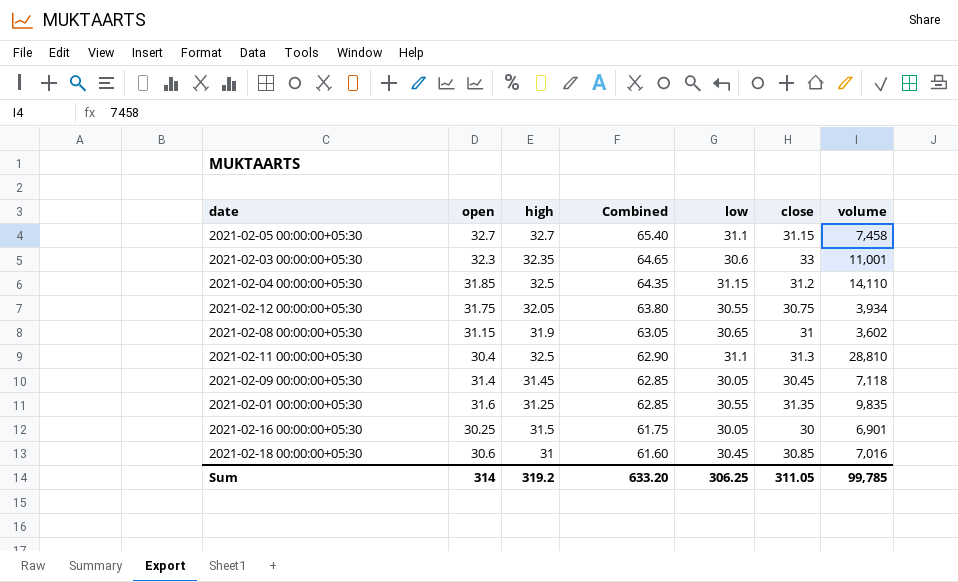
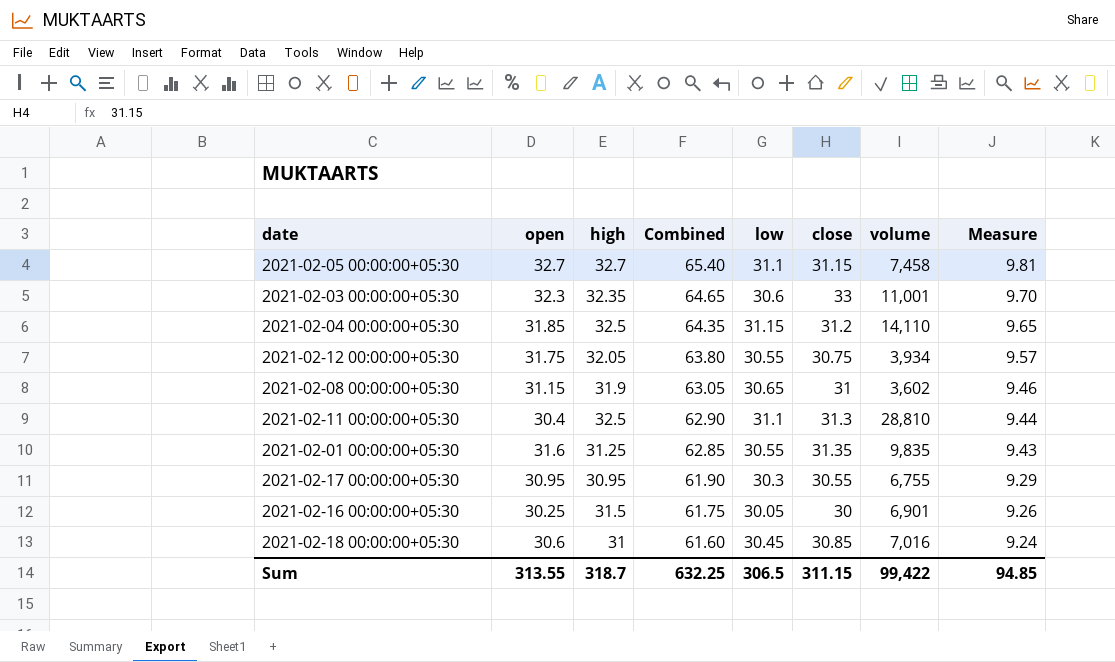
column Measure | formula: none -> [Combined] * 0.15
row 2021-02-09 00:00:00+05:30: 31.4 | 31.45 | 62.85 | 30.05 | 30.45 | 7,118 -> none
row 2021-02-17 00:00:00+05:30: none -> 30.95 | 30.95 | 61.90 | 30.3 | 30.55 | 6,755 | 9.29
Sum | open: 314 -> 313.55
Sum | high: 319.2 -> 318.7
Sum | Combined: 633.20 -> 632.25
Sum | low: 306.25 -> 306.5
Sum | close: 311.05 -> 311.15
Sum | volume: 99,785 -> 99,422

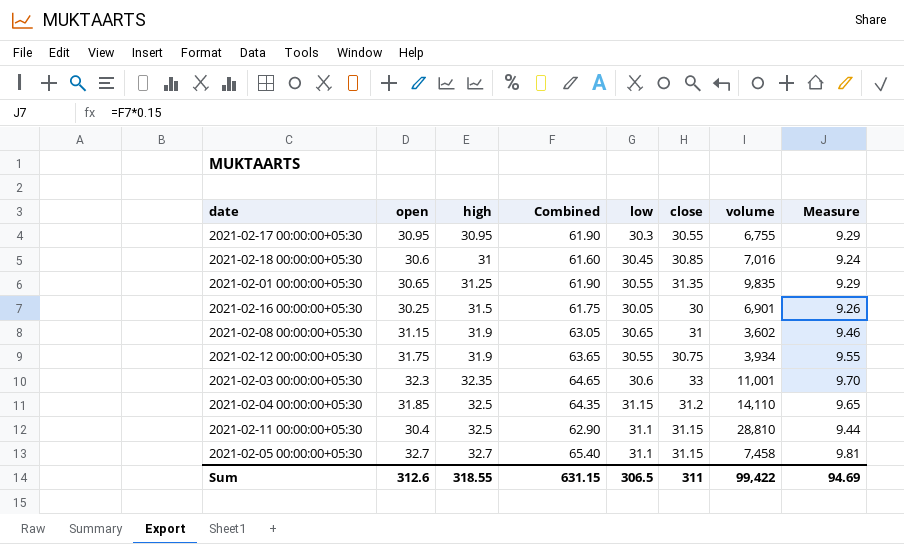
row order: Combined descending -> high ascending
2021-02-01 00:00:00+05:30 | open: 31.6 -> 30.65
2021-02-01 00:00:00+05:30 | Combined: 62.85 -> 61.90
2021-02-01 00:00:00+05:30 | Measure: 9.43 -> 9.29
2021-02-12 00:00:00+05:30 | high: 32.05 -> 31.9
2021-02-12 00:00:00+05:30 | Combined: 63.80 -> 63.65
2021-02-12 00:00:00+05:30 | Measure: 9.57 -> 9.55
2021-02-11 00:00:00+05:30 | close: 31.3 -> 31.15
Sum | open: 313.55 -> 312.6
Sum | high: 318.7 -> 318.55
Sum | Combined: 632.25 -> 631.15
Sum | close: 311.15 -> 311
Sum | Measure: 94.85 -> 94.69

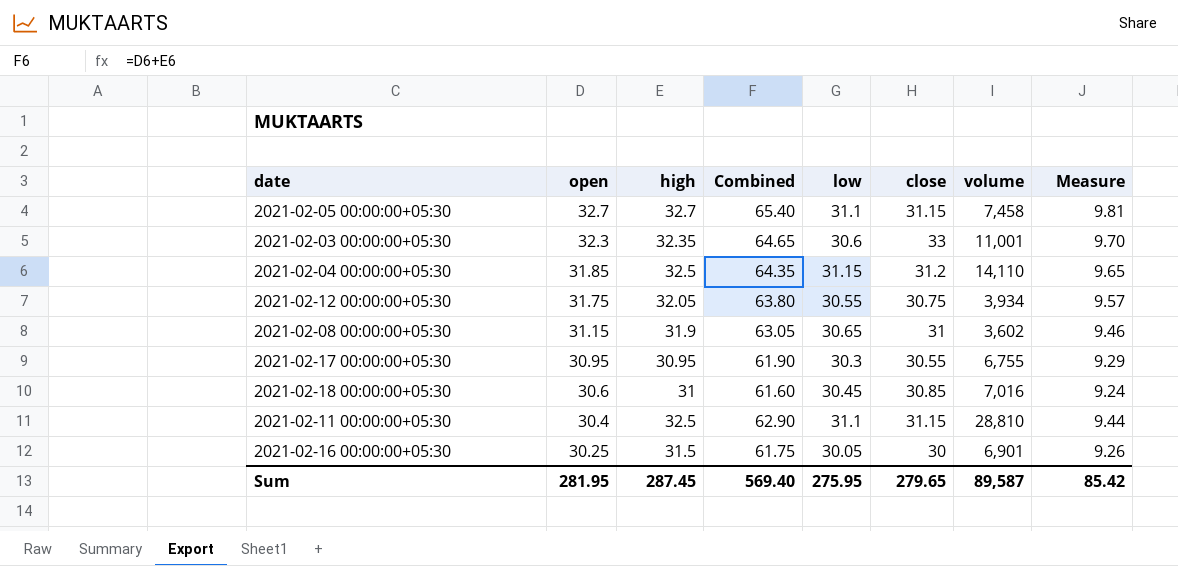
row order: high ascending -> open descending
row 2021-02-01 00:00:00+05:30: 30.65 | 31.25 | 61.90 | 30.55 | 31.35 | 9,835 | 9.29 -> none
2021-02-12 00:00:00+05:30 | high: 31.9 -> 32.05
2021-02-12 00:00:00+05:30 | Combined: 63.65 -> 63.80
2021-02-12 00:00:00+05:30 | Measure: 9.55 -> 9.57
Sum | open: 312.6 -> 281.95
Sum | high: 318.55 -> 287.45
Sum | Combined: 631.15 -> 569.40
Sum | low: 306.5 -> 275.95
Sum | close: 311 -> 279.65
Sum | volume: 99,422 -> 89,587
Sum | Measure: 94.69 -> 85.42

